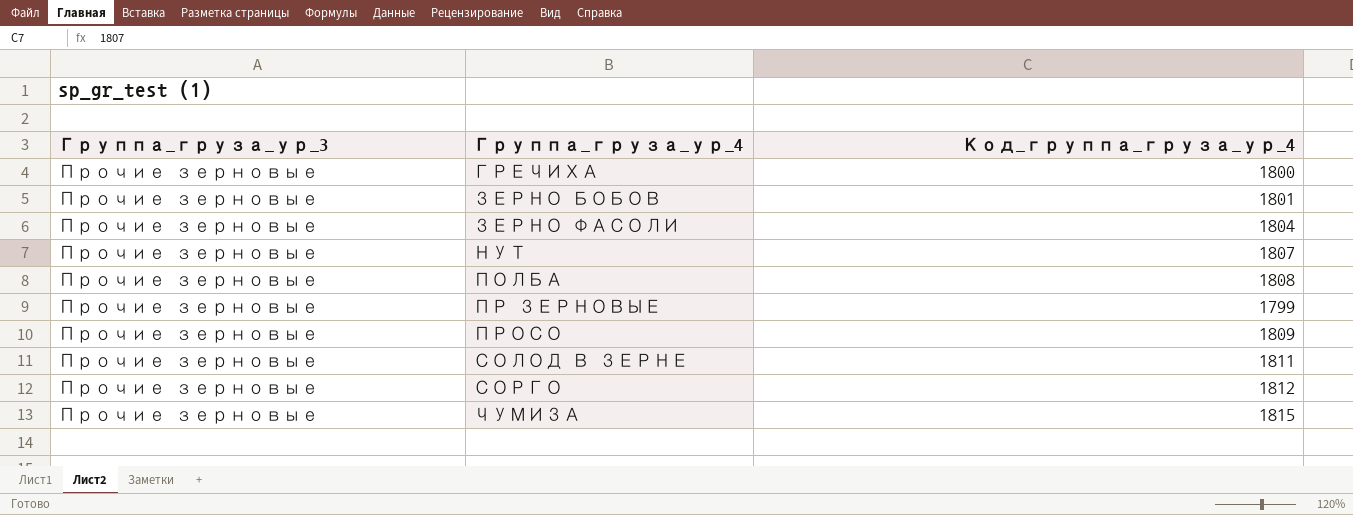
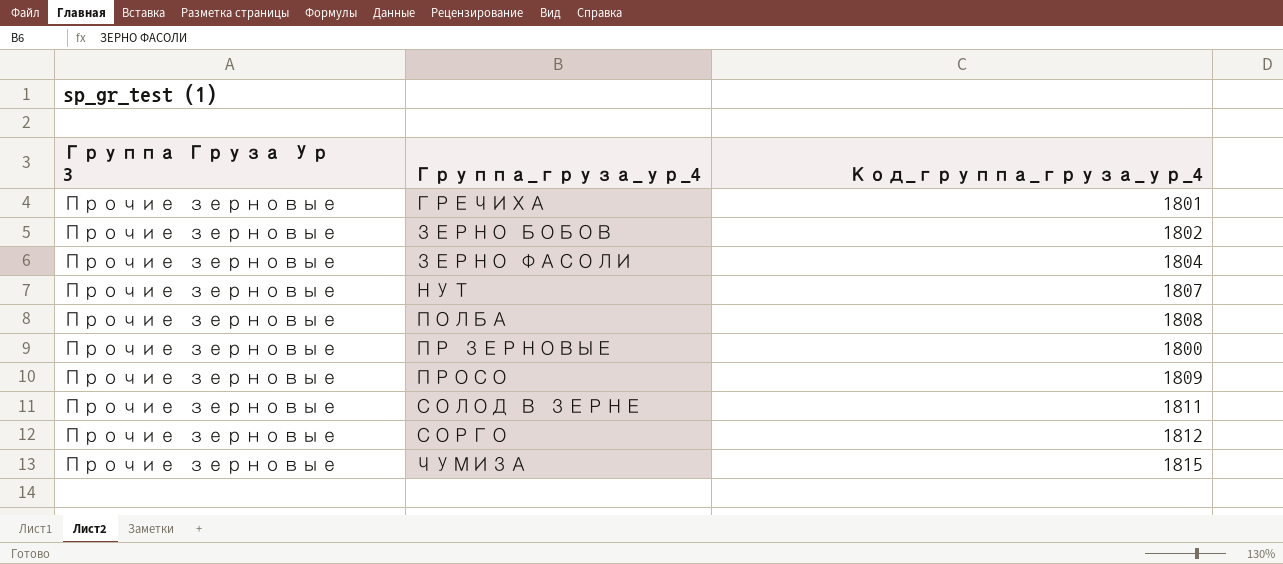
column name: Группа_груза_ур_3 -> Группа Груза Ур 3
ГРЕЧИХА | Код_группа_груза_ур_4: 1800 -> 1801
ЗЕРНО БОБОВ | Код_группа_груза_ур_4: 1801 -> 1802
ПР ЗЕРНОВЫЕ | Код_группа_груза_ур_4: 1799 -> 1800

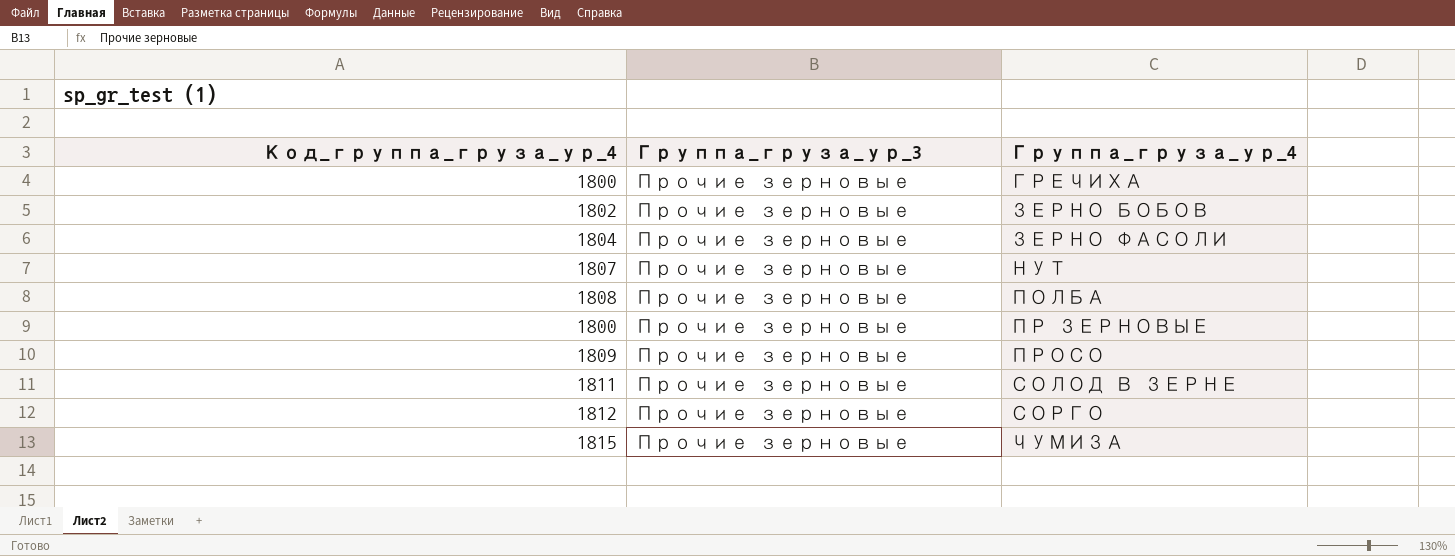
column Код_группа_груза_ур_4 | position: 3 -> 1
column name: Группа Груза Ур 3 -> Группа_груза_ур_3
ГРЕЧИХА | Код_группа_груза_ур_4: 1801 -> 1800

